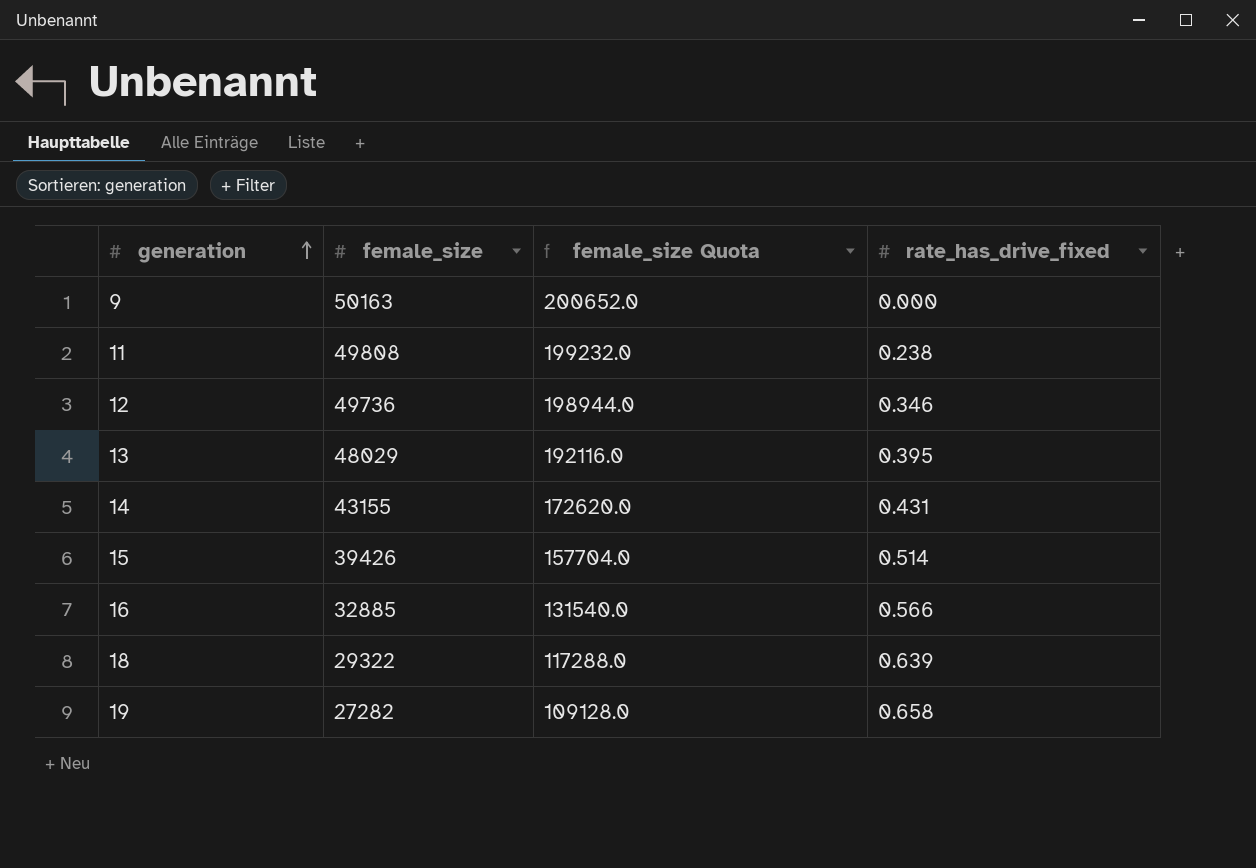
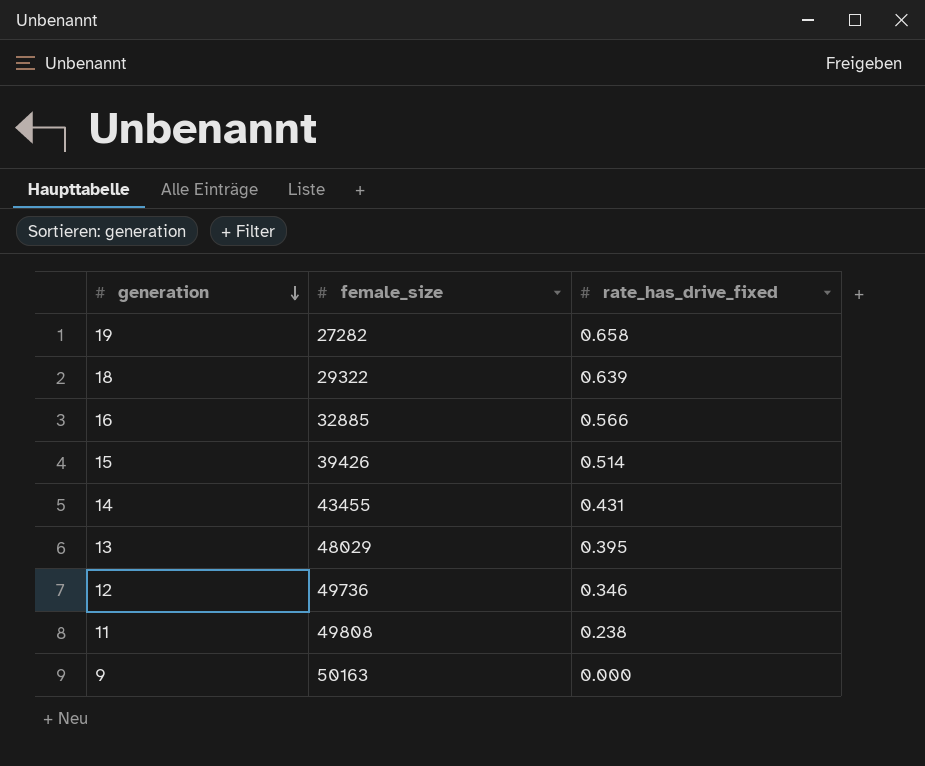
row order: generation ascending -> generation descending
column female_size Quota | formula: [female_size] * 4 -> none
14 | female_size: 43155 -> 43455

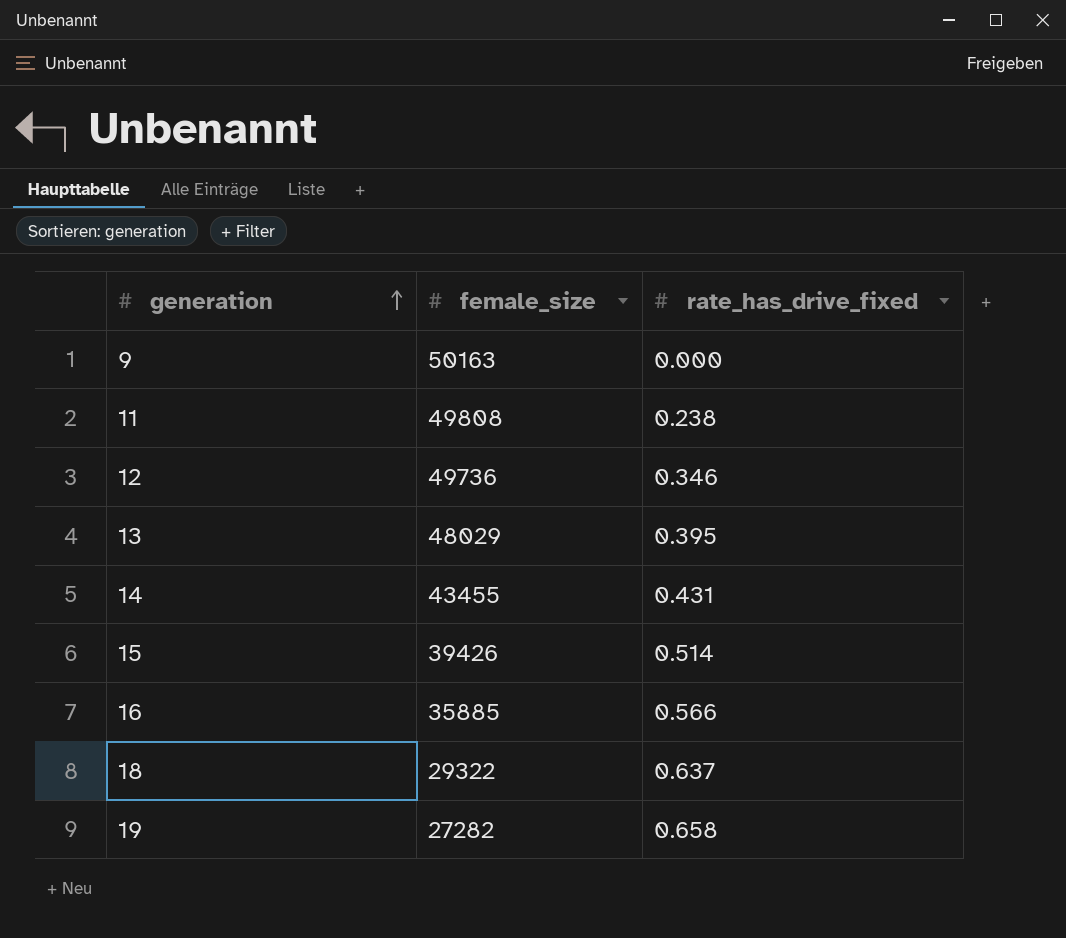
row order: generation descending -> generation ascending
16 | female_size: 32885 -> 35885
18 | rate_has_drive_fixed: 0.639 -> 0.637

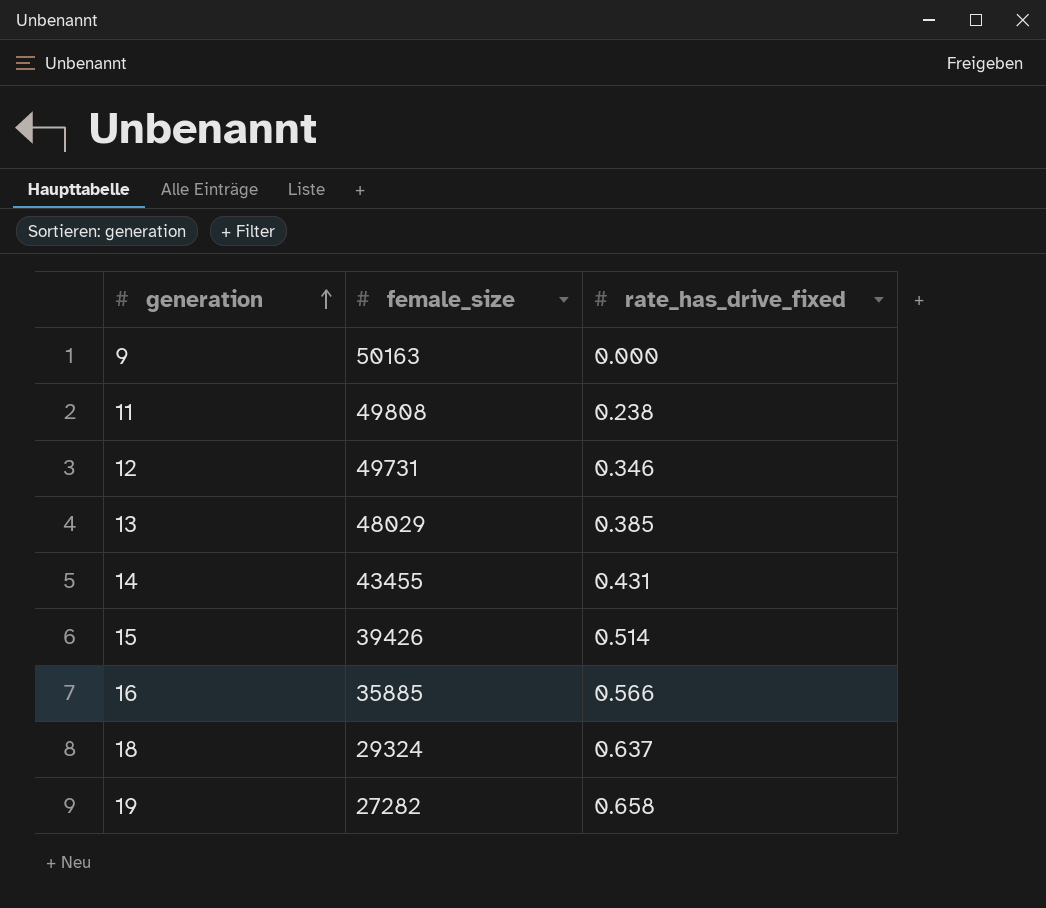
12 | female_size: 49736 -> 49731
13 | rate_has_drive_fixed: 0.395 -> 0.385
18 | female_size: 29322 -> 29324

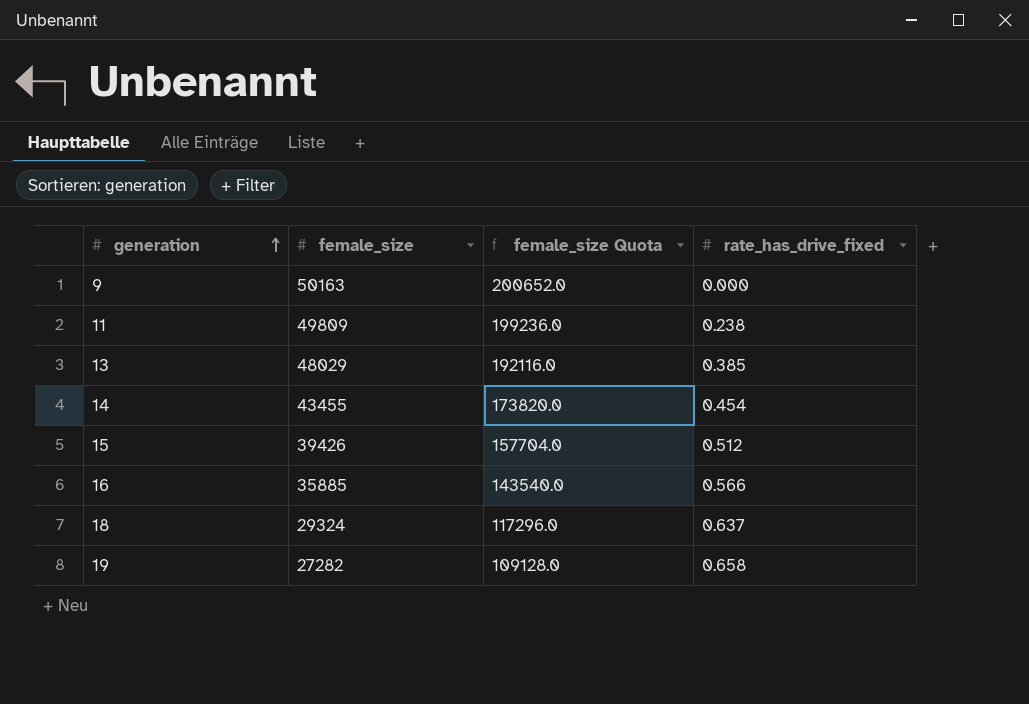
column female_size Quota | formula: none -> [female_size] * 4
row 12: 49731 | 0.346 -> none
11 | female_size: 49808 -> 49809
14 | rate_has_drive_fixed: 0.431 -> 0.454
15 | rate_has_drive_fixed: 0.514 -> 0.512

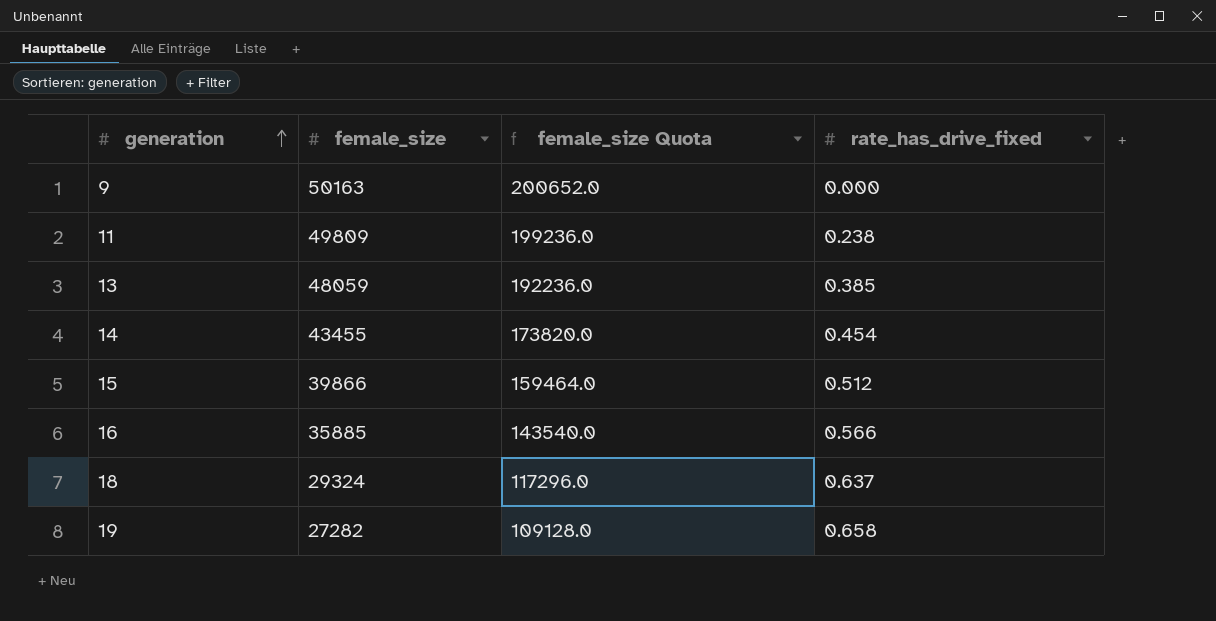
13 | female_size: 48029 -> 48059
13 | female_size Quota: 192116.0 -> 192236.0
15 | female_size: 39426 -> 39866
15 | female_size Quota: 157704.0 -> 159464.0

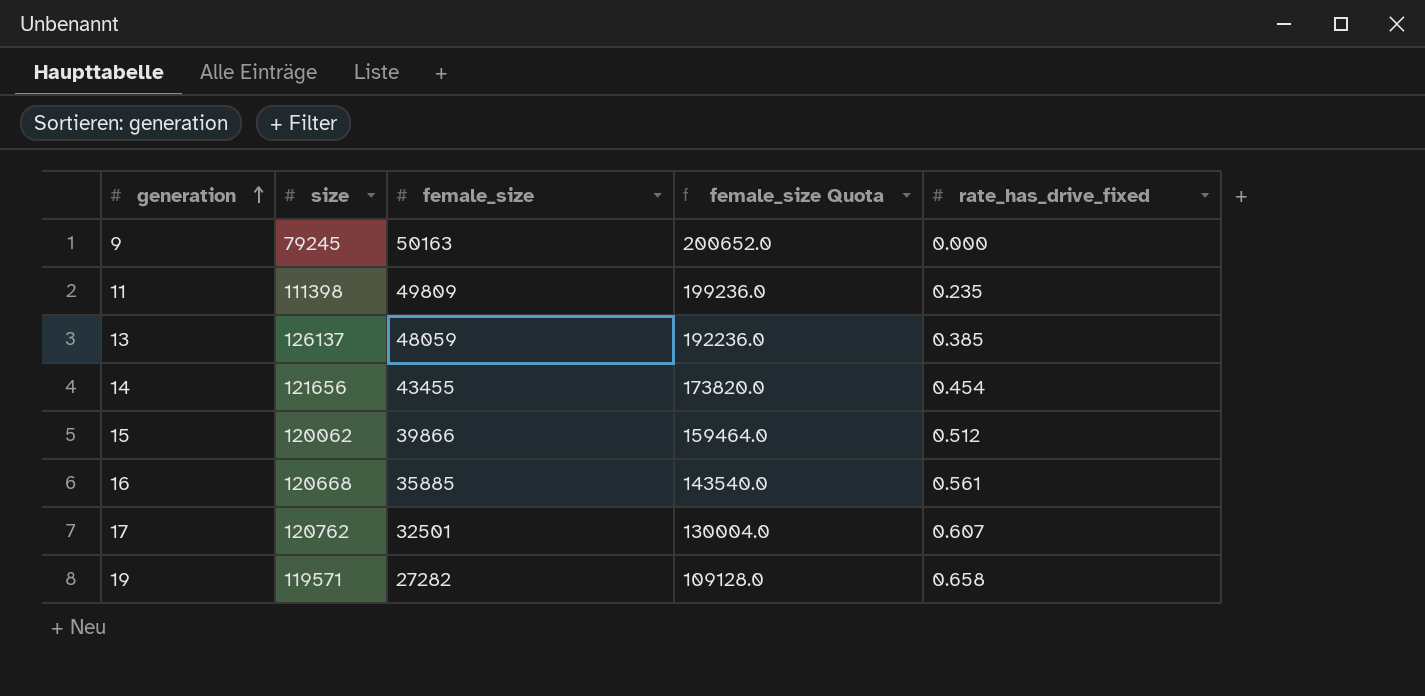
column size | position: none -> 2
row 18: 29324 | 117296.0 | 0.637 -> none
11 | rate_has_drive_fixed: 0.238 -> 0.235
16 | rate_has_drive_fixed: 0.566 -> 0.561
row 17: none -> 120762 | 32501 | 130004.0 | 0.607

